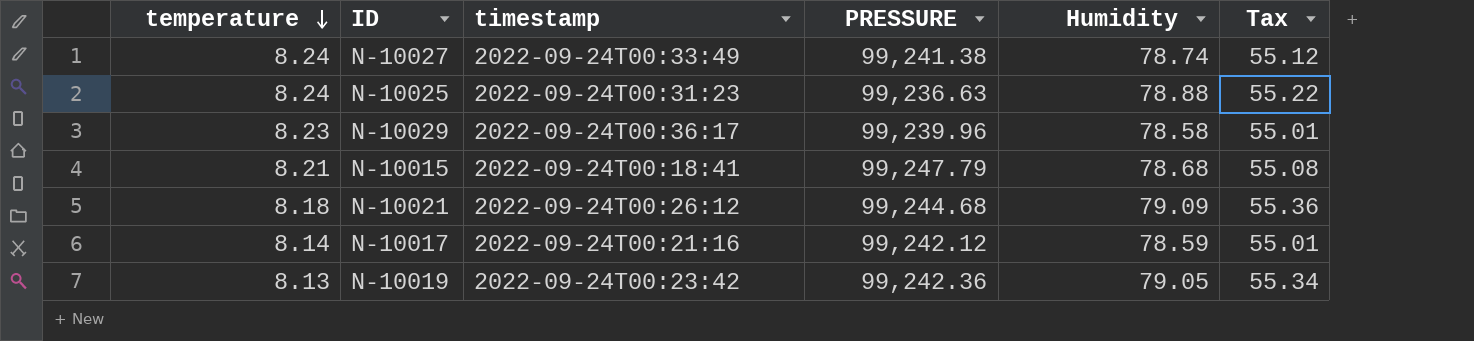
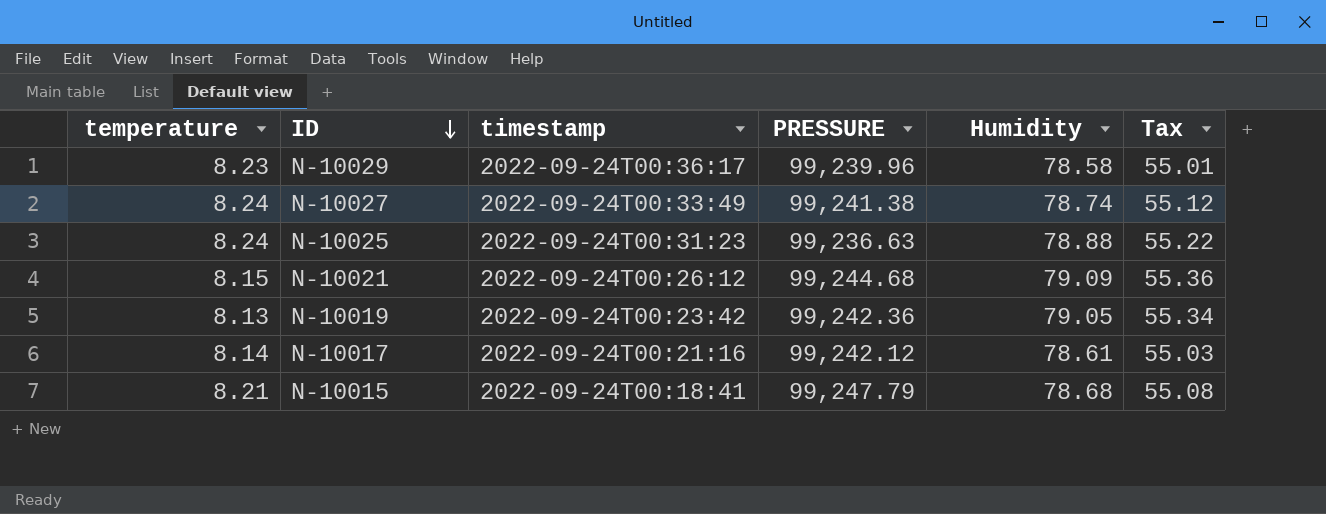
row order: temperature descending -> ID descending
N-10021 | temperature: 8.18 -> 8.15
N-10017 | Humidity: 78.59 -> 78.61
N-10017 | Tax: 55.01 -> 55.03

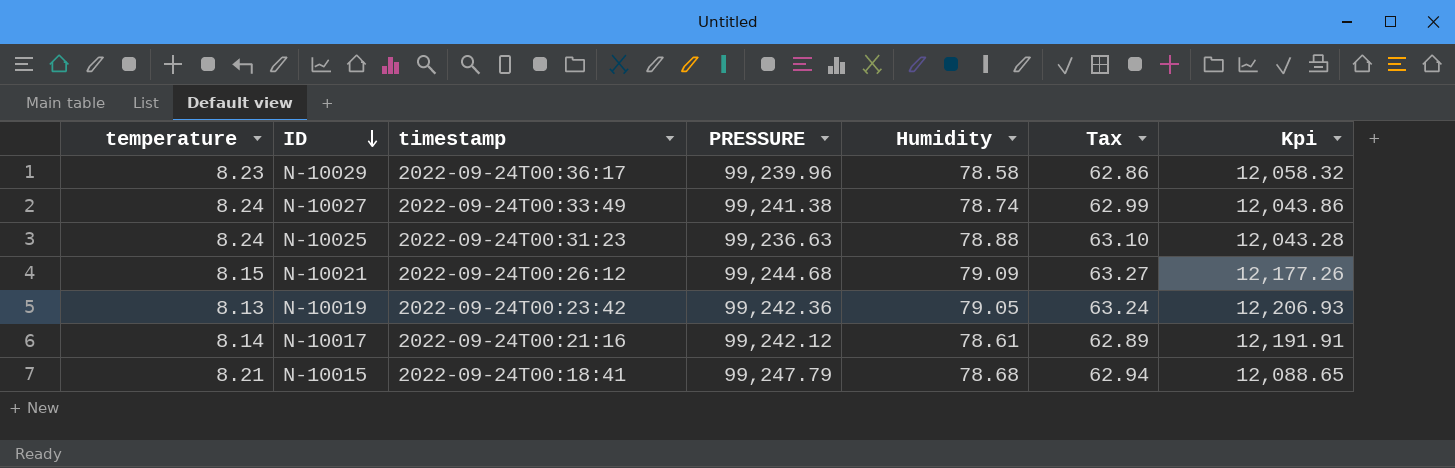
column Tax | formula: [Humidity] * 0.7 -> [Humidity] * 0.8
column Kpi | formula: none -> [PRESSURE] / [temperature]

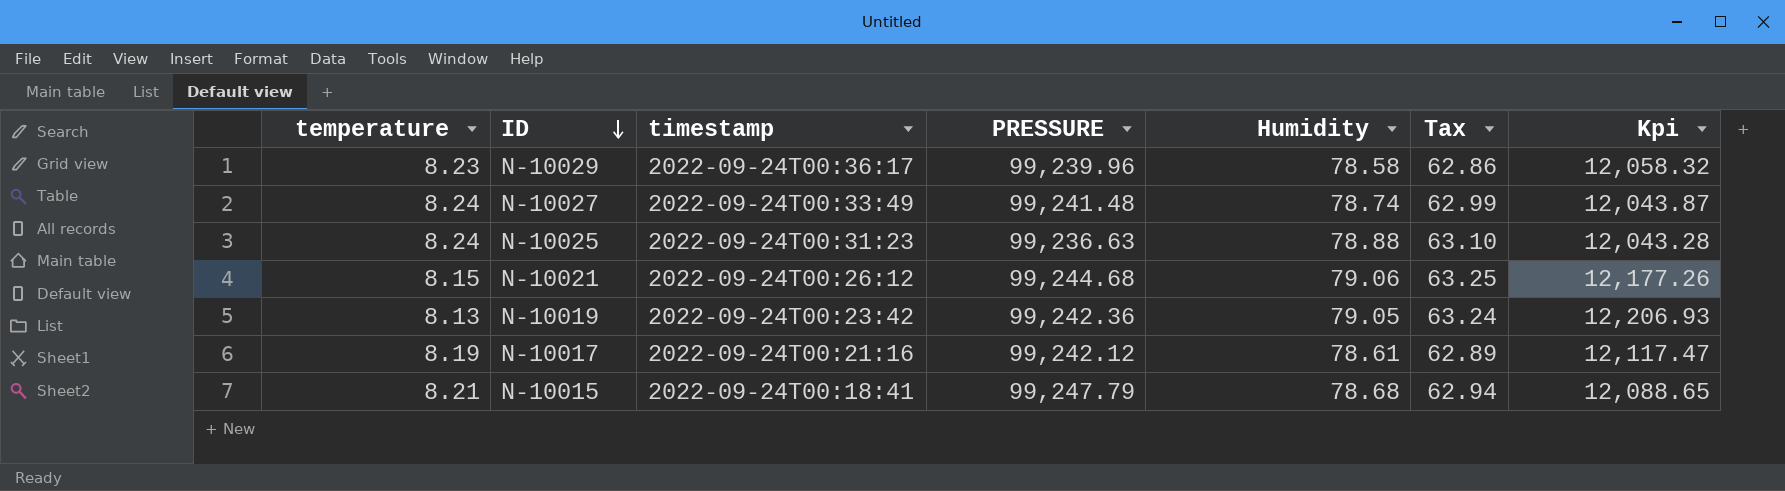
N-10027 | PRESSURE: 99,241.38 -> 99,241.48
N-10027 | Kpi: 12,043.86 -> 12,043.87
N-10021 | Humidity: 79.09 -> 79.06
N-10021 | Tax: 63.27 -> 63.25
N-10017 | temperature: 8.14 -> 8.19
N-10017 | Kpi: 12,191.91 -> 12,117.47

